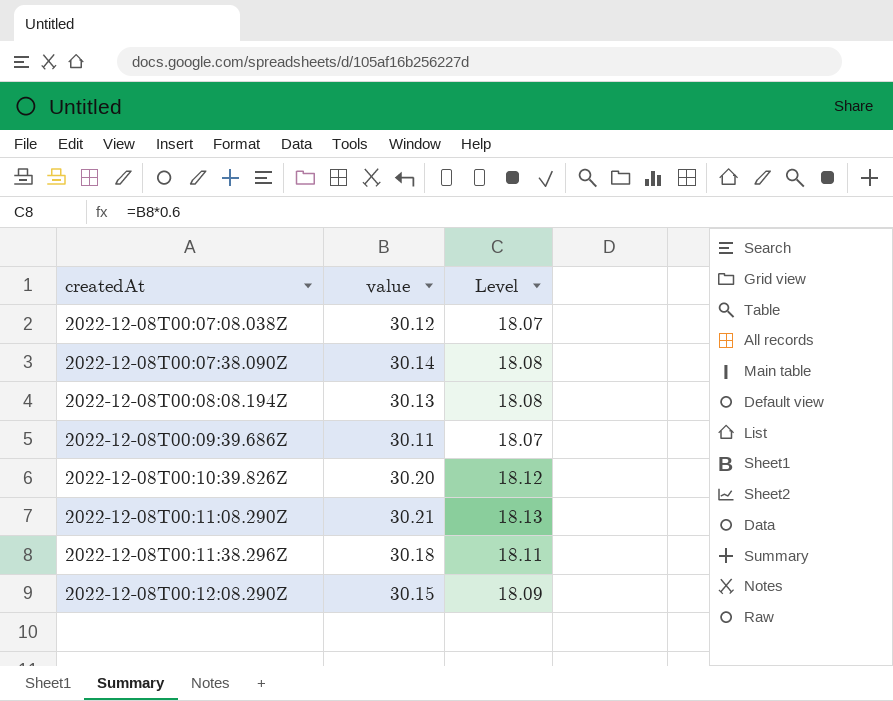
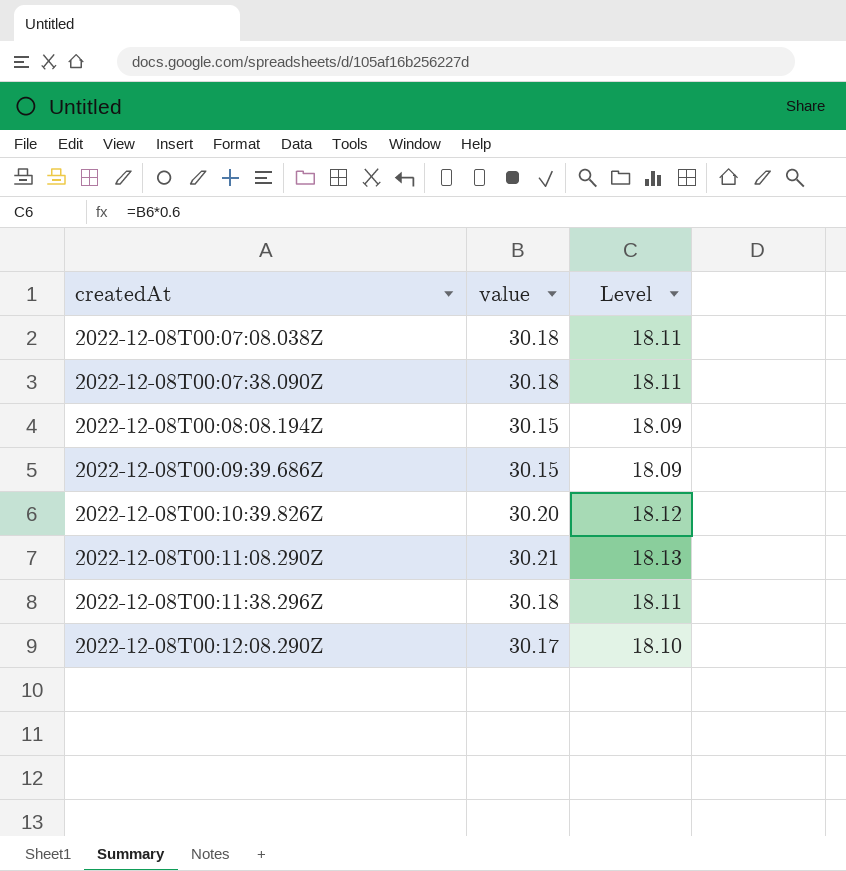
2022-12-08T00:07:08.038Z | value: 30.12 -> 30.18
2022-12-08T00:07:08.038Z | Level: 18.07 -> 18.11
2022-12-08T00:07:38.090Z | value: 30.14 -> 30.18
2022-12-08T00:07:38.090Z | Level: 18.08 -> 18.11
2022-12-08T00:08:08.194Z | value: 30.13 -> 30.15
2022-12-08T00:08:08.194Z | Level: 18.08 -> 18.09
2022-12-08T00:09:39.686Z | value: 30.11 -> 30.15
2022-12-08T00:09:39.686Z | Level: 18.07 -> 18.09
2022-12-08T00:12:08.290Z | value: 30.15 -> 30.17
2022-12-08T00:12:08.290Z | Level: 18.09 -> 18.10

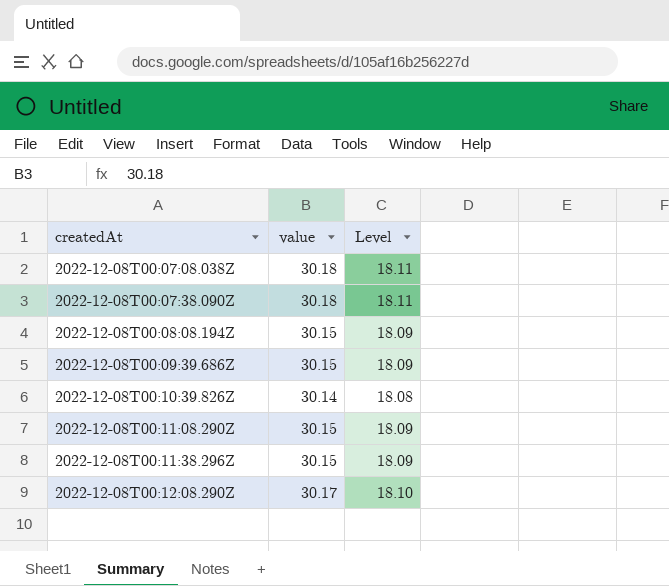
2022-12-08T00:10:39.826Z | value: 30.20 -> 30.14
2022-12-08T00:10:39.826Z | Level: 18.12 -> 18.08
2022-12-08T00:11:08.290Z | value: 30.21 -> 30.15
2022-12-08T00:11:08.290Z | Level: 18.13 -> 18.09
2022-12-08T00:11:38.296Z | value: 30.18 -> 30.15
2022-12-08T00:11:38.296Z | Level: 18.11 -> 18.09

